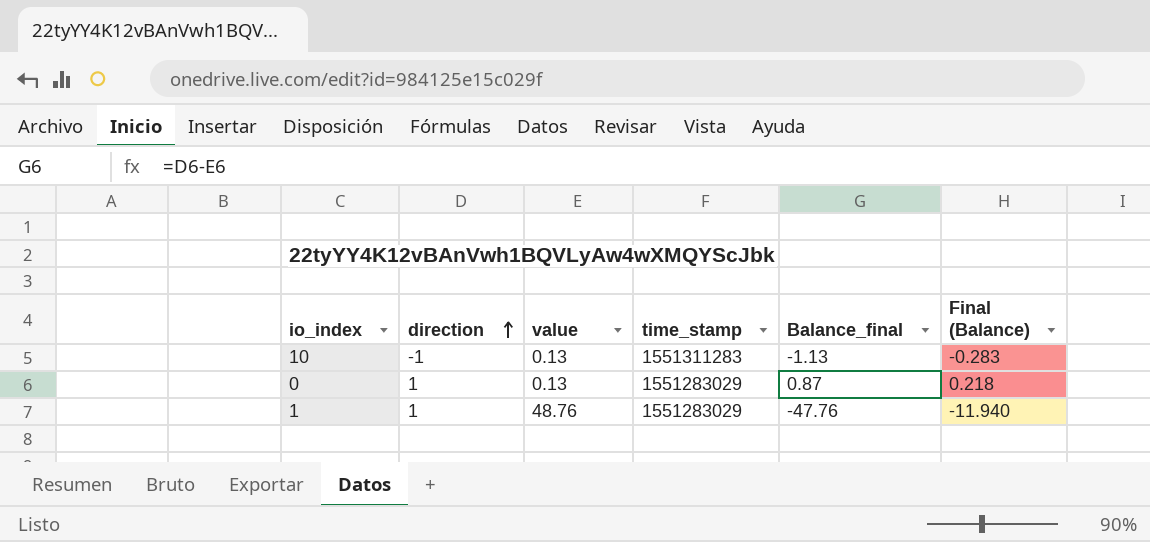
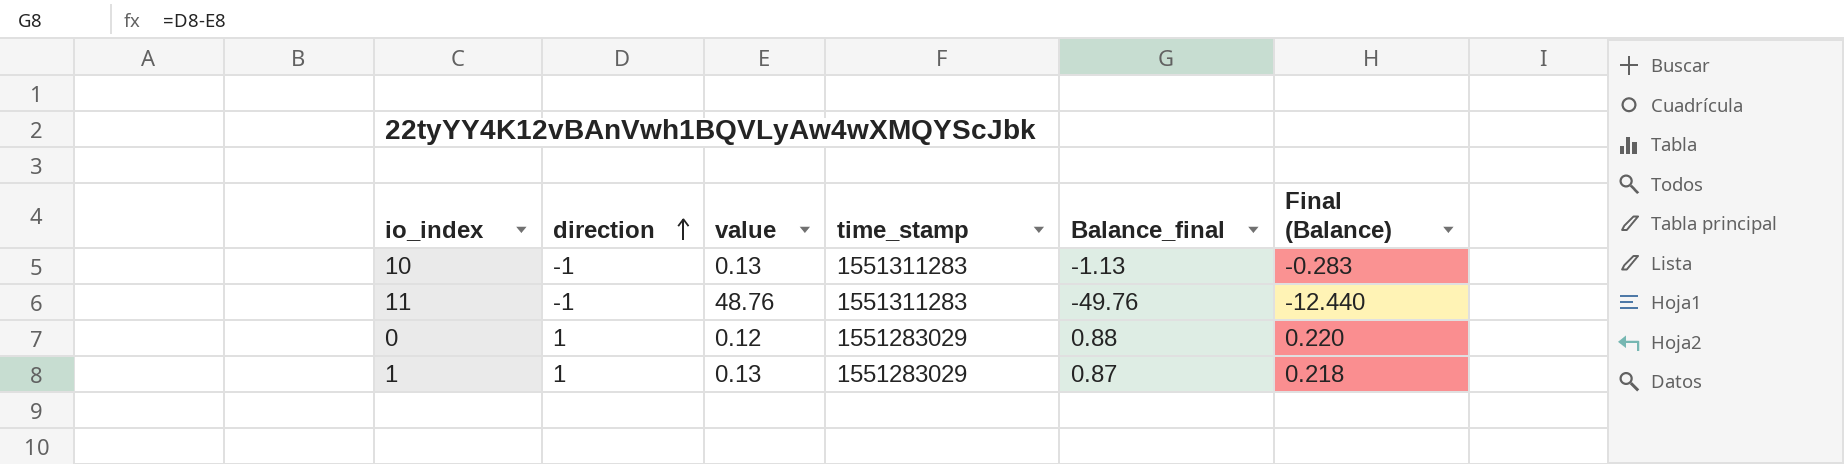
row 11: none -> -1 | 48.76 | 1551311283 | -49.76 | -12.440
0 | value: 0.13 -> 0.12
0 | Balance_final: 0.87 -> 0.88
0 | Final (Balance): 0.218 -> 0.220
1 | value: 48.76 -> 0.13
1 | Balance_final: -47.76 -> 0.87
1 | Final (Balance): -11.940 -> 0.218

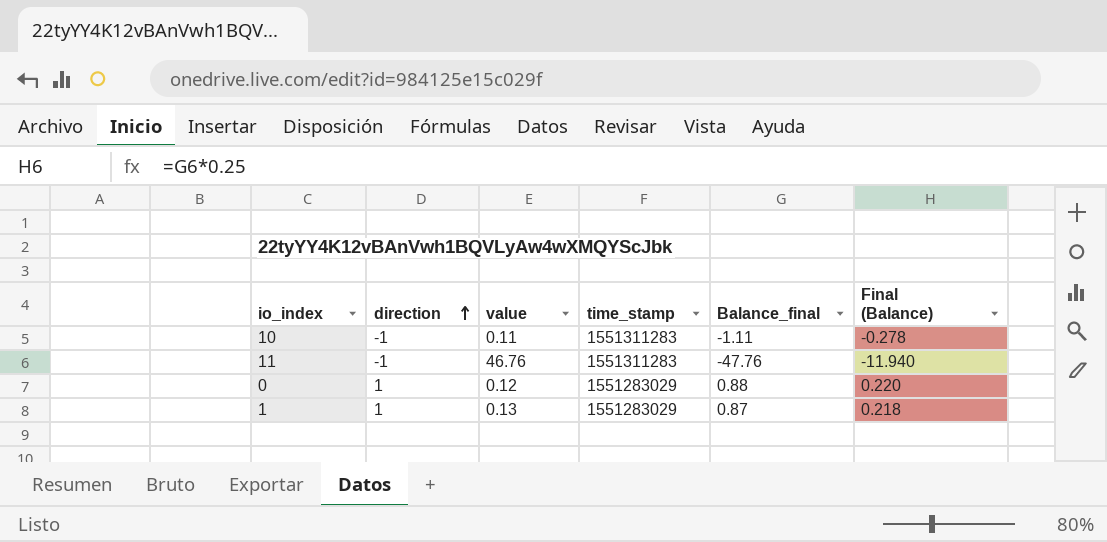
10 | value: 0.13 -> 0.11
10 | Balance_final: -1.13 -> -1.11
10 | Final (Balance): -0.283 -> -0.278
11 | value: 48.76 -> 46.76
11 | Balance_final: -49.76 -> -47.76
11 | Final (Balance): -12.440 -> -11.940

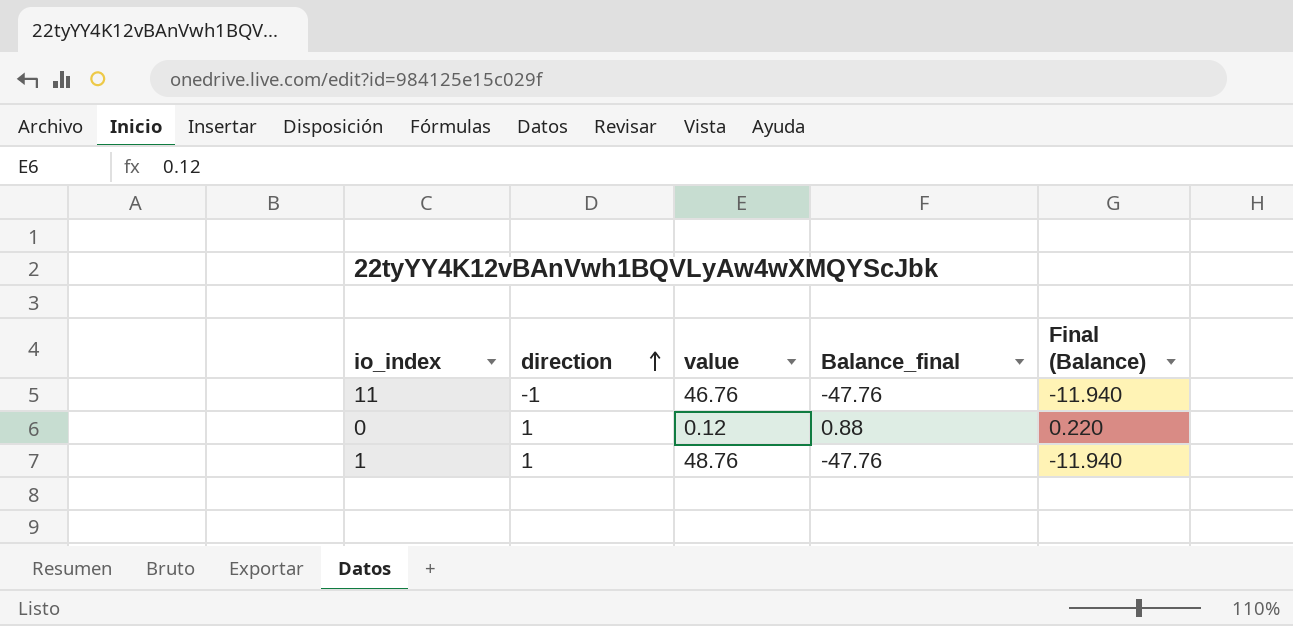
column time_stamp | position: 4 -> none
row 10: -1 | 0.11 | 1551311283 | -1.11 | -0.278 -> none
1 | value: 0.13 -> 48.76
1 | Balance_final: 0.87 -> -47.76
1 | Final (Balance): 0.218 -> -11.940

